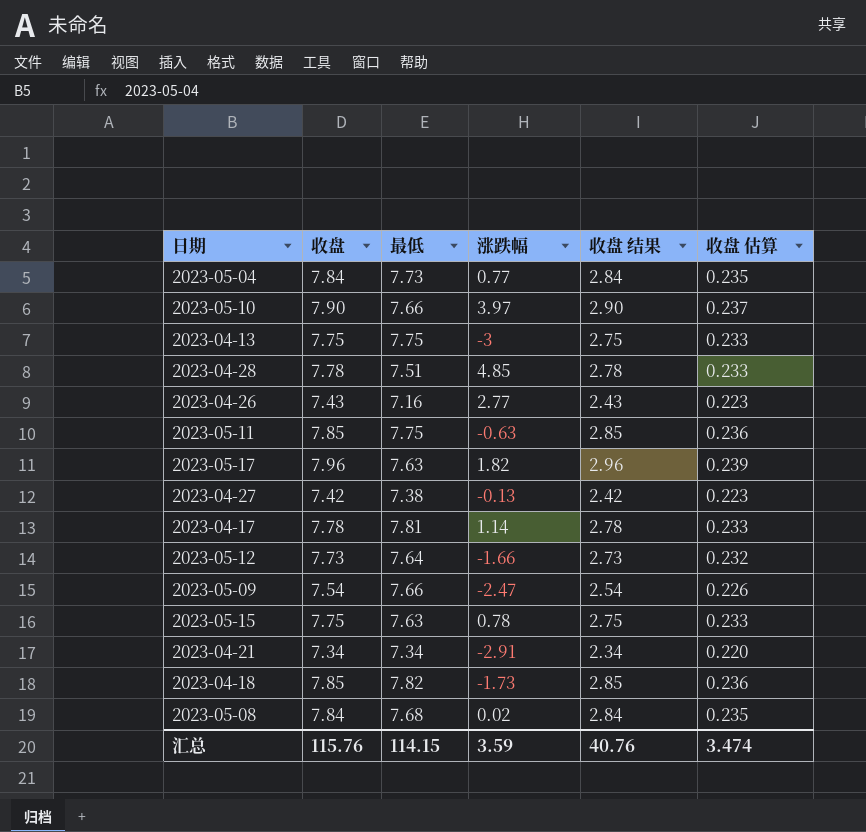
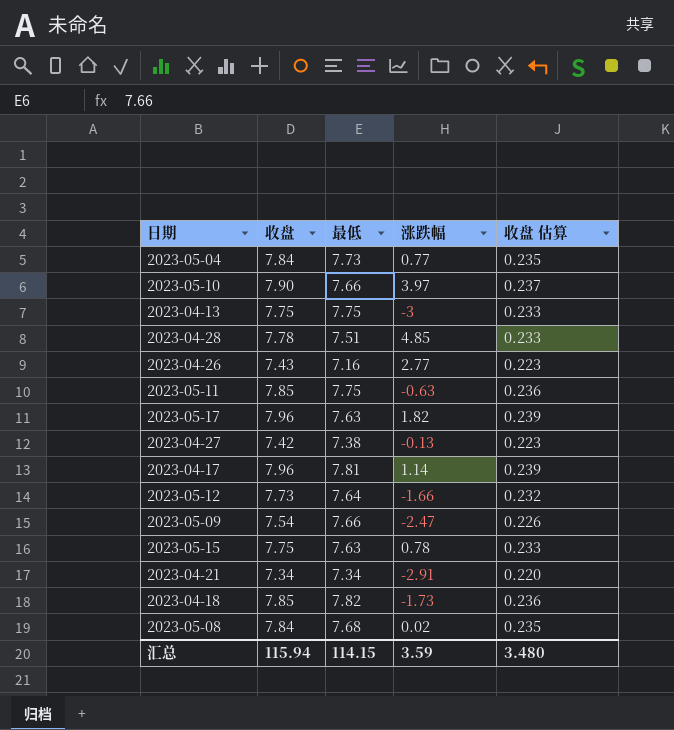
column 收盘 结果 | formula: [收盘] - 5 -> none
2023-04-17 | 收盘: 7.78 -> 7.96
2023-04-17 | 收盘 估算: 0.233 -> 0.239
汇总 | 收盘: 115.76 -> 115.94
汇总 | 收盘 估算: 3.474 -> 3.480

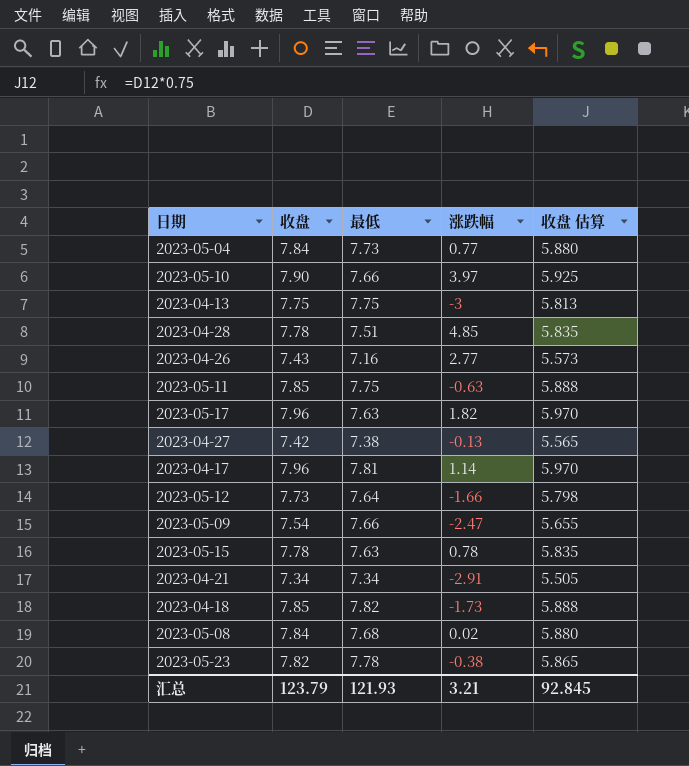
column 收盘 估算 | formula: [收盘] * 0.03 -> [收盘] * 0.75
2023-05-15 | 收盘: 7.75 -> 7.78
row 2023-05-23: none -> 7.82 | 7.78 | -0.38 | 5.865
汇总 | 收盘: 115.94 -> 123.79
汇总 | 最低: 114.15 -> 121.93
汇总 | 涨跌幅: 3.59 -> 3.21
汇总 | 收盘 估算: 3.480 -> 92.845

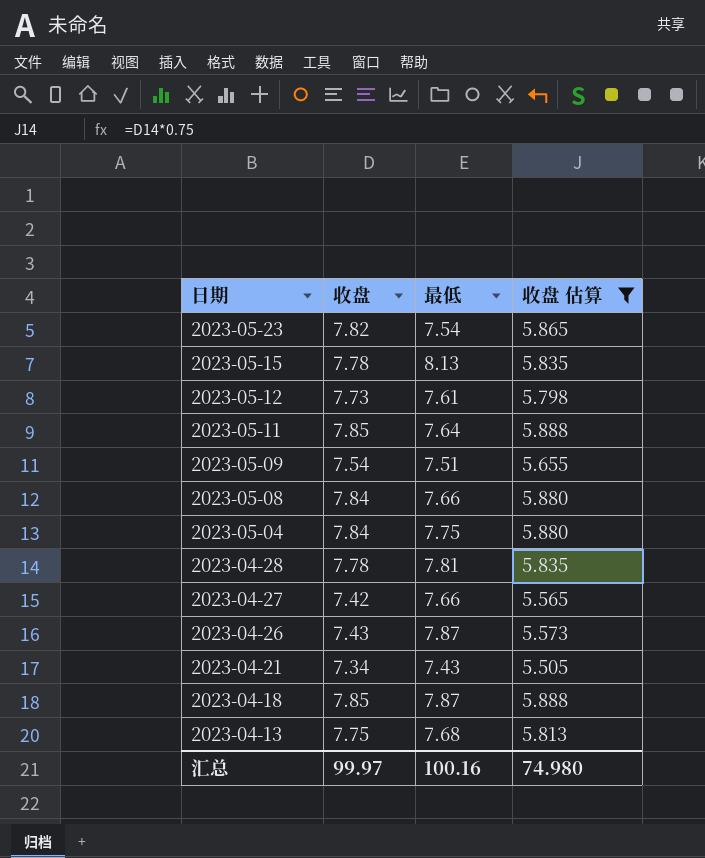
filter: none -> 收盘 估算 <= 5.888
row order: none -> 日期 descending
column 涨跌幅 | position: 4 -> none
2023-05-23 | 最低: 7.78 -> 7.54
2023-05-15 | 最低: 7.63 -> 8.13
2023-05-12 | 最低: 7.64 -> 7.61
2023-05-11 | 最低: 7.75 -> 7.64
2023-05-09 | 最低: 7.66 -> 7.51
2023-05-08 | 最低: 7.68 -> 7.66
2023-05-04 | 最低: 7.73 -> 7.75
2023-04-28 | 最低: 7.51 -> 7.81
2023-04-27 | 最低: 7.38 -> 7.66
2023-04-26 | 最低: 7.16 -> 7.87
2023-04-21 | 最低: 7.34 -> 7.43
2023-04-18 | 最低: 7.82 -> 7.87
2023-04-13 | 最低: 7.75 -> 7.68
汇总 | 收盘: 123.79 -> 99.97
汇总 | 最低: 121.93 -> 100.16
汇总 | 收盘 估算: 92.845 -> 74.980

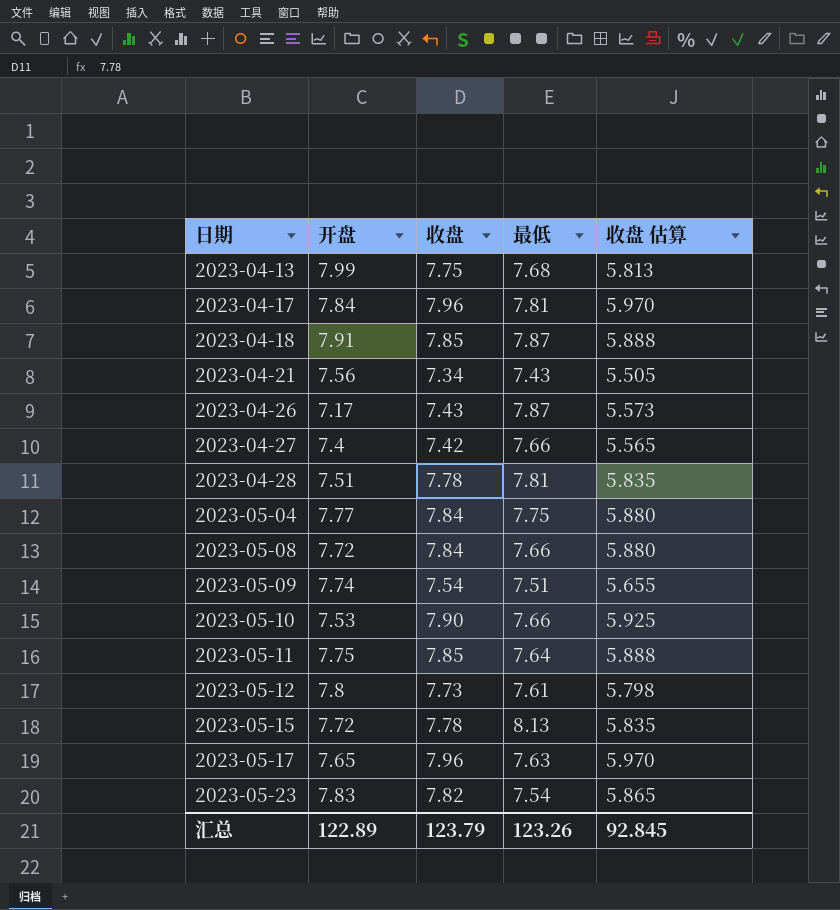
filter: 收盘 估算 <= 5.888 -> none
row order: 日期 descending -> 日期 ascending
column 开盘 | position: none -> 2
汇总 | 收盘: 99.97 -> 123.79
汇总 | 最低: 100.16 -> 123.26
汇总 | 收盘 估算: 74.980 -> 92.845

